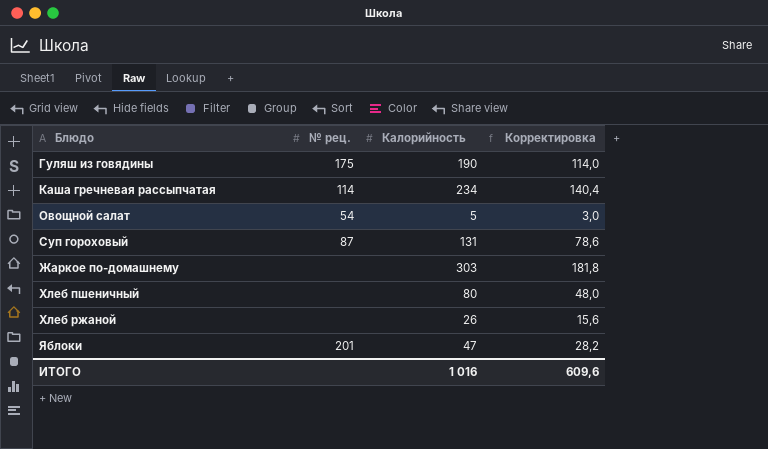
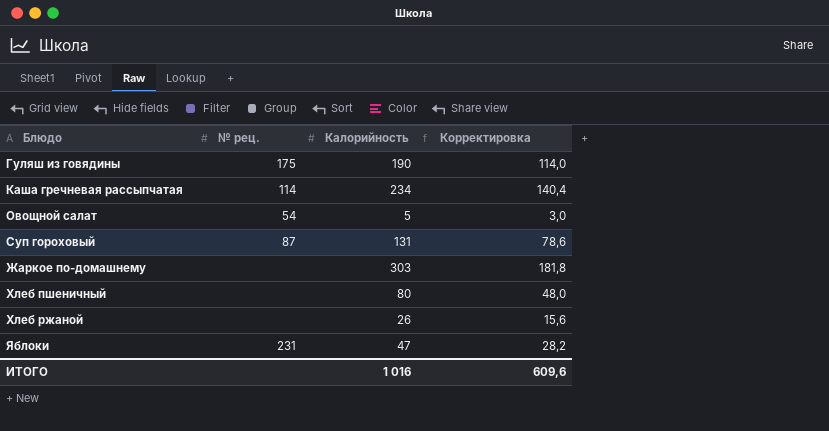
Яблоки | № рец.: 201 -> 231

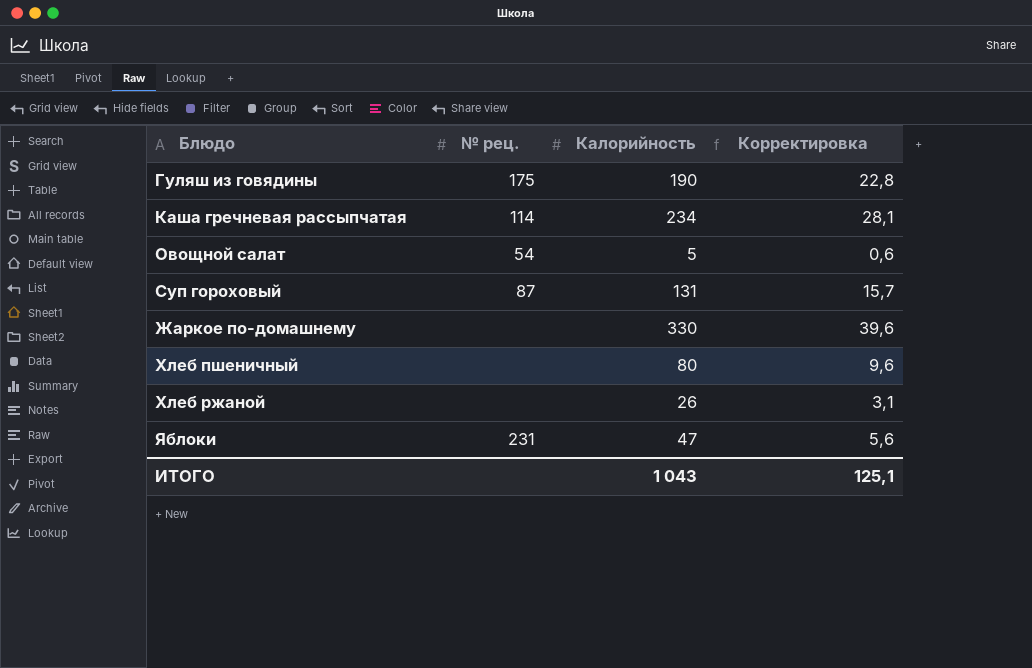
column Корректировка | formula: [Калорийность] * 0,6 -> [Калорийность] * 0,12
Жаркое по-домашнему | Калорийность: 303 -> 330
ИТОГО | Калорийность: 1 016 -> 1 043
ИТОГО | Корректировка: 609,6 -> 125,1

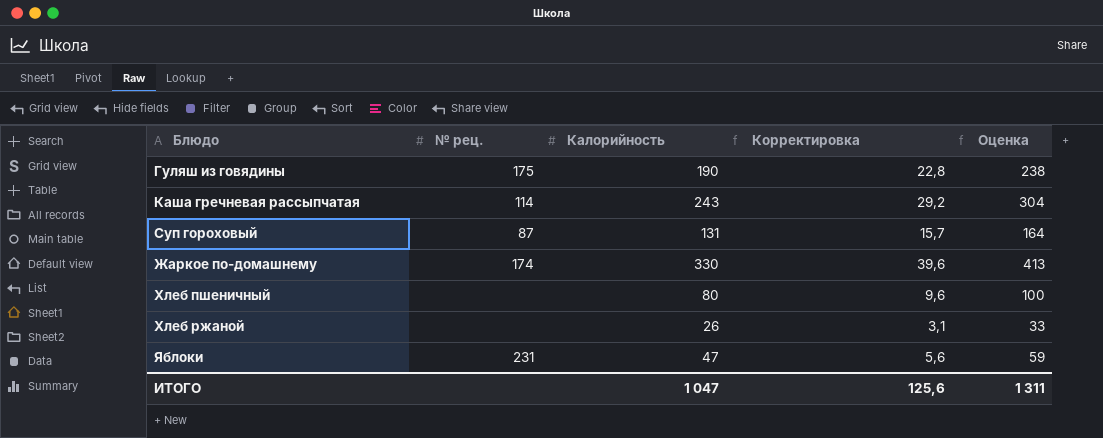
column Оценка | formula: none -> [Калорийность] * 1,25
row Овощной салат: 54 | 5 | 0,6 -> none
Каша гречневая рассыпчатая | Калорийность: 234 -> 243
Каша гречневая рассыпчатая | Корректировка: 28,1 -> 29,2
Жаркое по-домашнему | № рец.: none -> 174
ИТОГО | Калорийность: 1 043 -> 1 047
ИТОГО | Корректировка: 125,1 -> 125,6

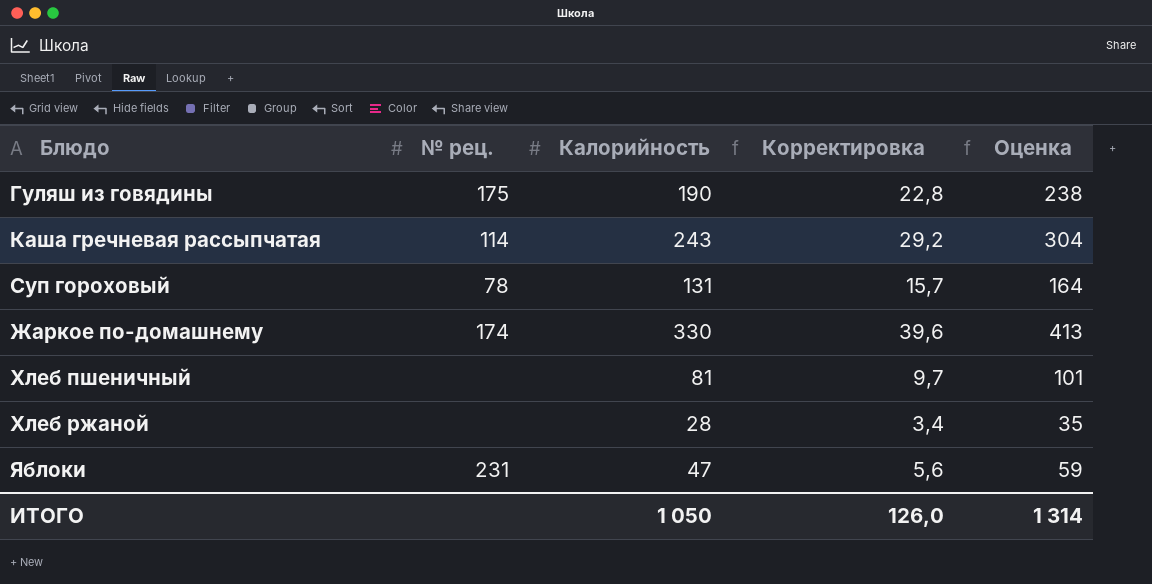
Суп гороховый | № рец.: 87 -> 78
Хлеб пшеничный | Калорийность: 80 -> 81
Хлеб пшеничный | Корректировка: 9,6 -> 9,7
Хлеб пшеничный | Оценка: 100 -> 101
Хлеб ржаной | Калорийность: 26 -> 28
Хлеб ржаной | Корректировка: 3,1 -> 3,4
Хлеб ржаной | Оценка: 33 -> 35
ИТОГО | Калорийность: 1 047 -> 1 050
ИТОГО | Корректировка: 125,6 -> 126,0
ИТОГО | Оценка: 1 311 -> 1 314

